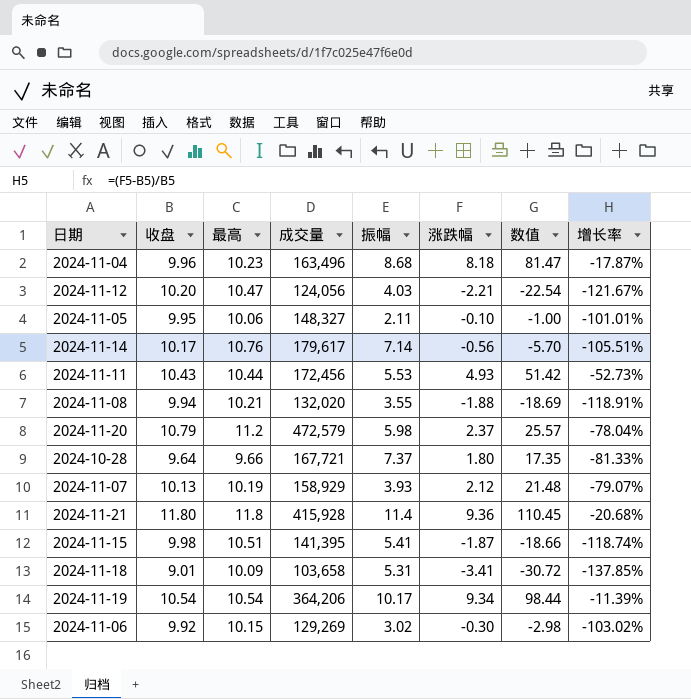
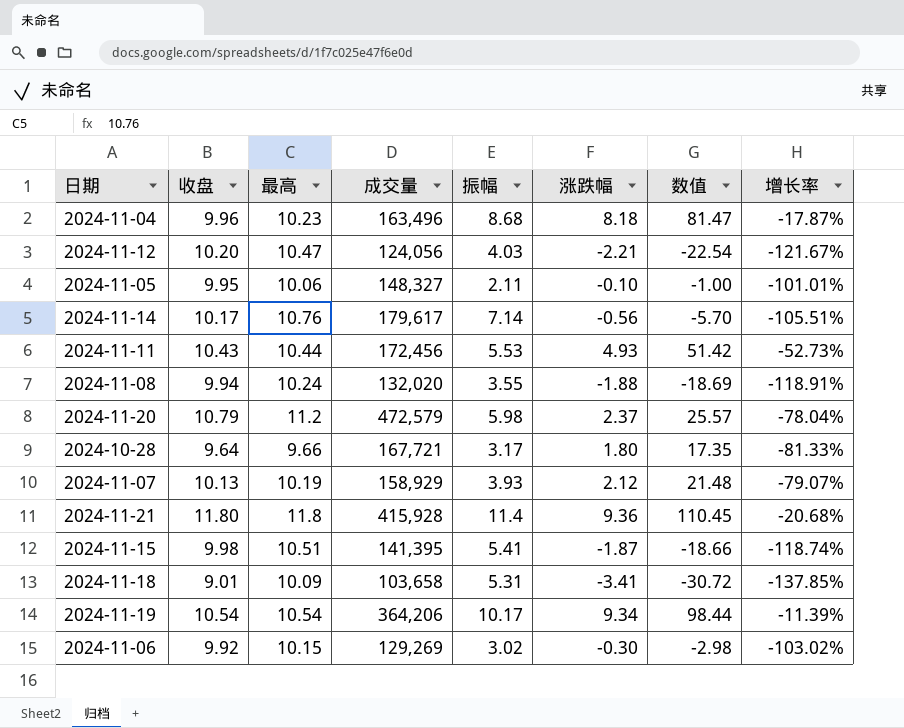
2024-11-08 | 最高: 10.21 -> 10.24
2024-10-28 | 振幅: 7.37 -> 3.17

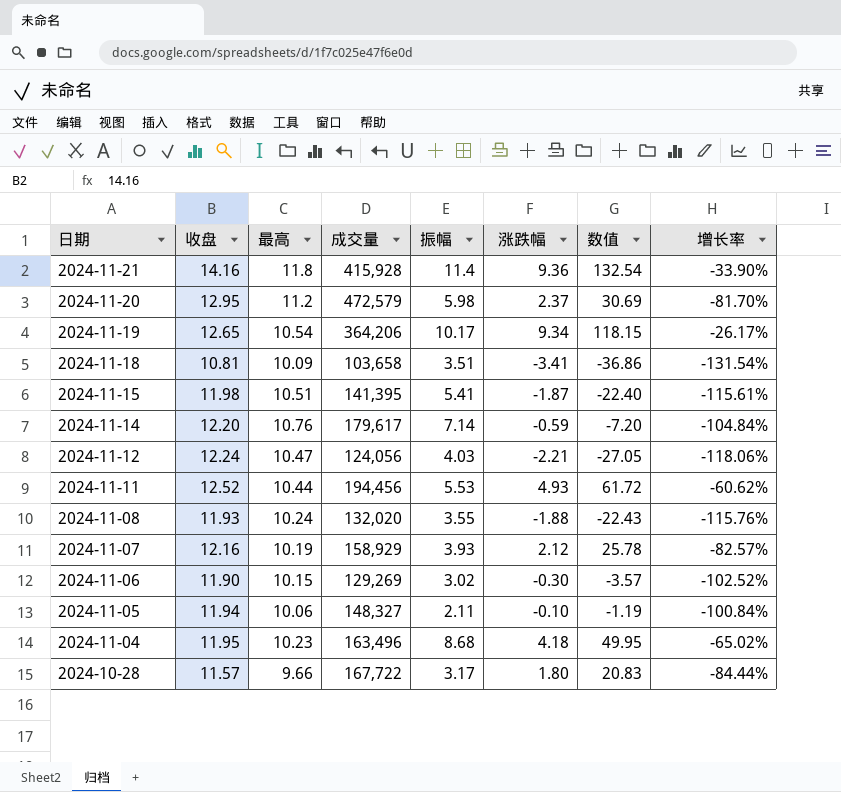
row order: none -> 日期 descending
2024-11-21 | 收盘: 11.80 -> 14.16
2024-11-21 | 数值: 110.45 -> 132.54
2024-11-21 | 增长率: -20.68% -> -33.90%
2024-11-20 | 收盘: 10.79 -> 12.95
2024-11-20 | 数值: 25.57 -> 30.69
2024-11-20 | 增长率: -78.04% -> -81.70%
2024-11-19 | 收盘: 10.54 -> 12.65
2024-11-19 | 数值: 98.44 -> 118.15
2024-11-19 | 增长率: -11.39% -> -26.17%
2024-11-18 | 收盘: 9.01 -> 10.81
2024-11-18 | 振幅: 5.31 -> 3.51
2024-11-18 | 数值: -30.72 -> -36.86
2024-11-18 | 增长率: -137.85% -> -131.54%
2024-11-15 | 收盘: 9.98 -> 11.98
2024-11-15 | 数值: -18.66 -> -22.40
2024-11-15 | 增长率: -118.74% -> -115.61%
2024-11-14 | 收盘: 10.17 -> 12.20
2024-11-14 | 涨跌幅: -0.56 -> -0.59
2024-11-14 | 数值: -5.70 -> -7.20
2024-11-14 | 增长率: -105.51% -> -104.84%
2024-11-12 | 收盘: 10.20 -> 12.24
2024-11-12 | 数值: -22.54 -> -27.05
2024-11-12 | 增长率: -121.67% -> -118.06%
2024-11-11 | 收盘: 10.43 -> 12.52
2024-11-11 | 成交量: 172,456 -> 194,456
2024-11-11 | 数值: 51.42 -> 61.72
2024-11-11 | 增长率: -52.73% -> -60.62%
2024-11-08 | 收盘: 9.94 -> 11.93
2024-11-08 | 数值: -18.69 -> -22.43
2024-11-08 | 增长率: -118.91% -> -115.76%
2024-11-07 | 收盘: 10.13 -> 12.16
2024-11-07 | 数值: 21.48 -> 25.78
2024-11-07 | 增长率: -79.07% -> -82.57%
2024-11-06 | 收盘: 9.92 -> 11.90
2024-11-06 | 数值: -2.98 -> -3.57
2024-11-06 | 增长率: -103.02% -> -102.52%
2024-11-05 | 收盘: 9.95 -> 11.94
2024-11-05 | 数值: -1.00 -> -1.19
2024-11-05 | 增长率: -101.01% -> -100.84%
2024-11-04 | 收盘: 9.96 -> 11.95
2024-11-04 | 涨跌幅: 8.18 -> 4.18
2024-11-04 | 数值: 81.47 -> 49.95
2024-11-04 | 增长率: -17.87% -> -65.02%
2024-10-28 | 收盘: 9.64 -> 11.57
2024-10-28 | 成交量: 167,721 -> 167,722
2024-10-28 | 数值: 17.35 -> 20.83
2024-10-28 | 增长率: -81.33% -> -84.44%

